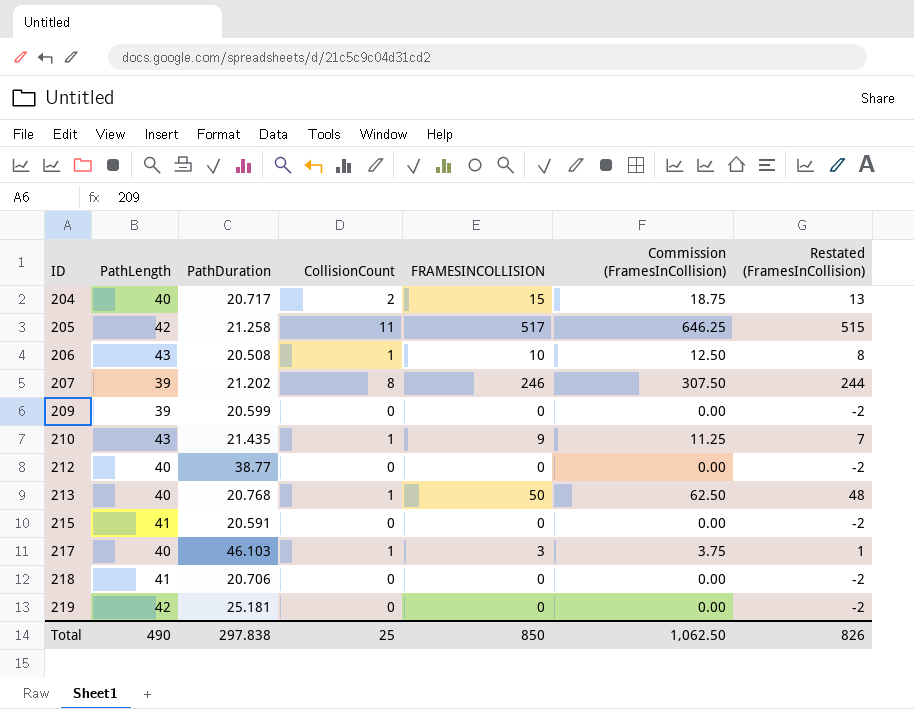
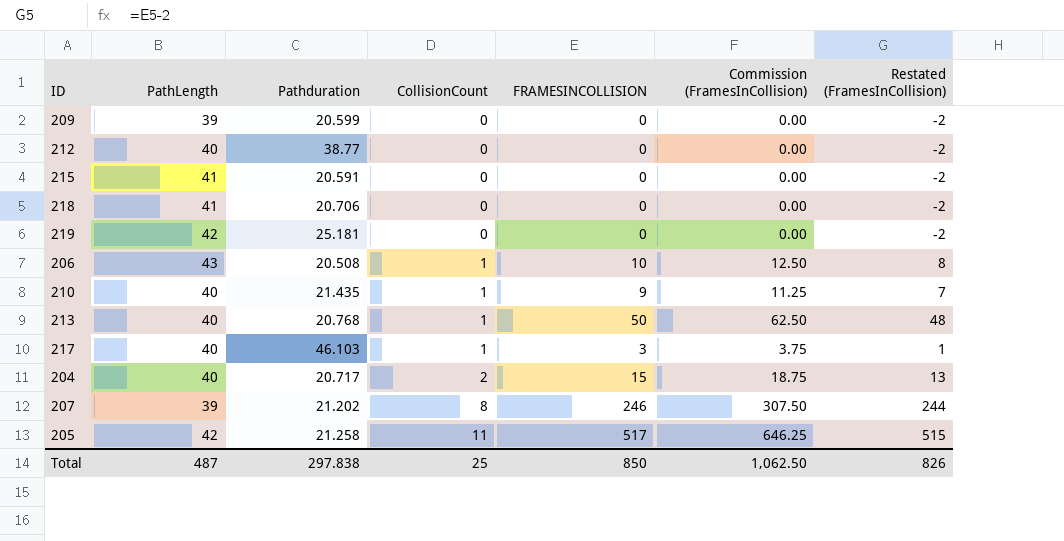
row order: ID ascending -> CollisionCount ascending
column name: PathDuration -> Pathduration
210 | PathLength: 43 -> 40
Total | PathLength: 490 -> 487

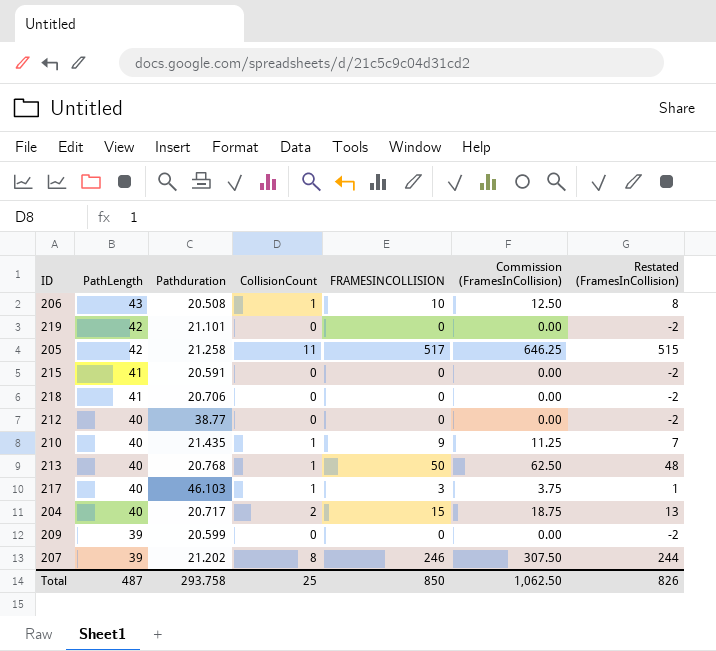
row order: CollisionCount ascending -> PathLength descending
219 | Pathduration: 25.181 -> 21.101
Total | Pathduration: 297.838 -> 293.758

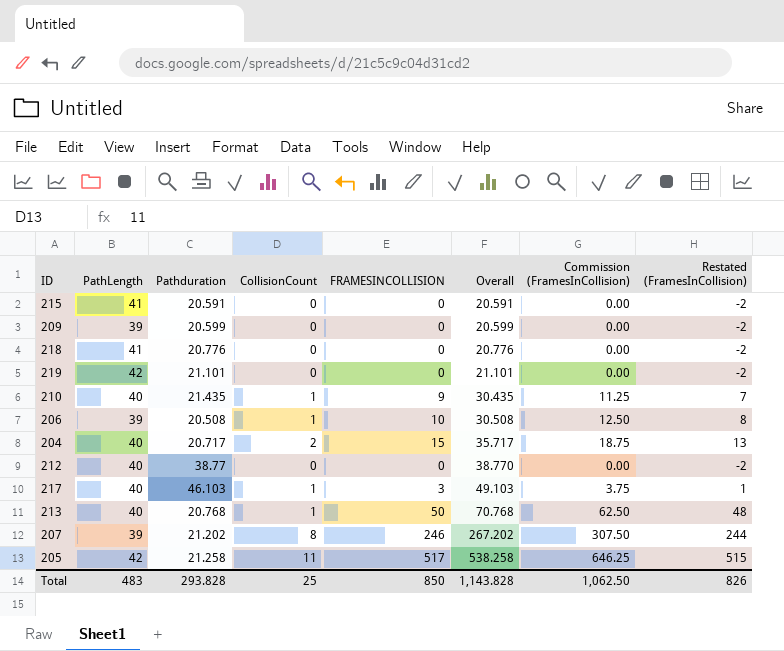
row order: PathLength descending -> Overall ascending
column Overall | formula: none -> [Pathduration] + [FRAMESINCOLLISION]
218 | Pathduration: 20.706 -> 20.776
206 | PathLength: 43 -> 39
Total | PathLength: 487 -> 483
Total | Pathduration: 293.758 -> 293.828

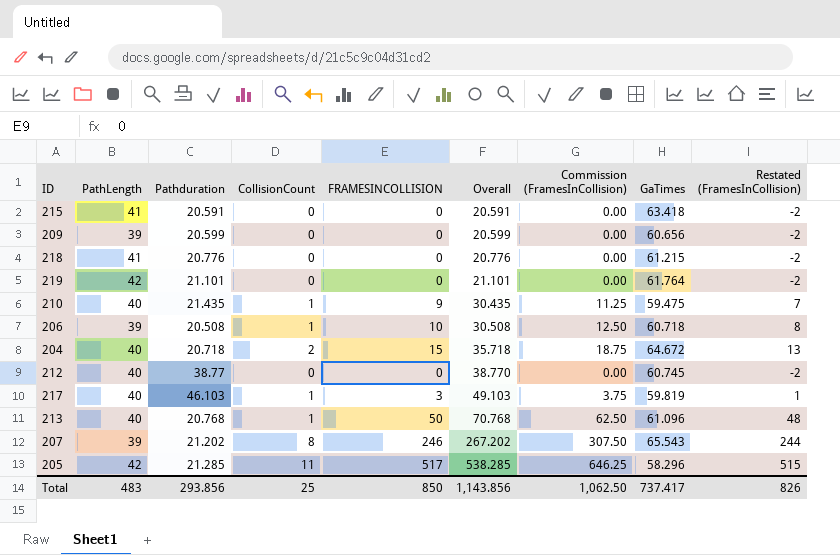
column GaTimes | position: none -> 8
204 | Pathduration: 20.717 -> 20.718
204 | Overall: 35.717 -> 35.718
205 | Pathduration: 21.258 -> 21.285
205 | Overall: 538.258 -> 538.285
Total | Pathduration: 293.828 -> 293.856
Total | Overall: 1,143.828 -> 1,143.856

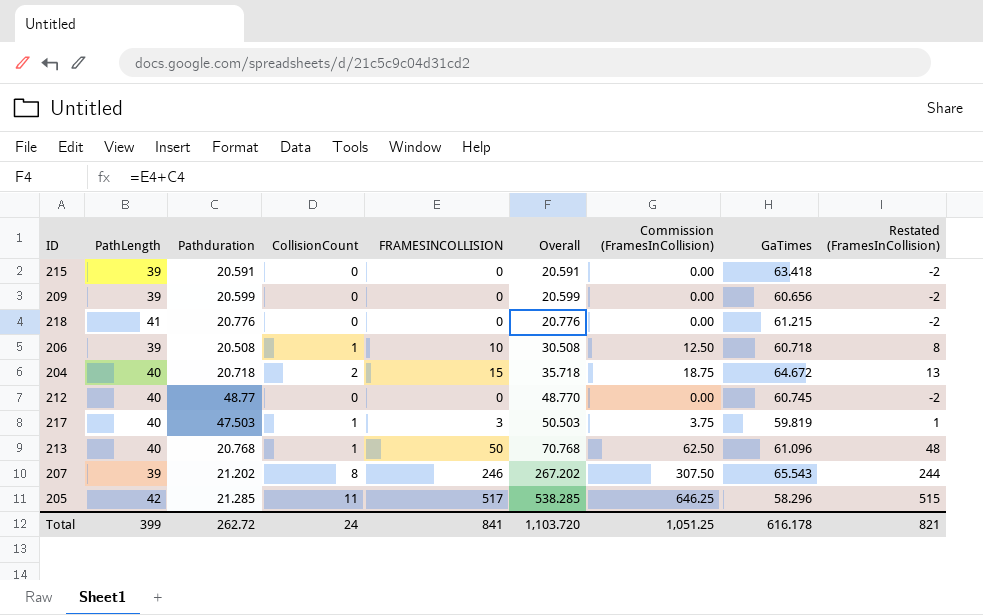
row 219: 42 | 21.101 | 0 | 0 | 21.101 | 0.00 | 61.764 | -2 -> none
row 210: 40 | 21.435 | 1 | 9 | 30.435 | 11.25 | 59.475 | 7 -> none
215 | PathLength: 41 -> 39
212 | Pathduration: 38.77 -> 48.77
212 | Overall: 38.770 -> 48.770
217 | Pathduration: 46.103 -> 47.503
217 | Overall: 49.103 -> 50.503
Total | PathLength: 483 -> 399
Total | Pathduration: 293.856 -> 262.72
Total | CollisionCount: 25 -> 24
Total | FRAMESINCOLLISION: 850 -> 841
Total | Overall: 1,143.856 -> 1,103.720
Total | Commission (FramesInCollision): 1,062.50 -> 1,051.25
Total | GaTimes: 737.417 -> 616.178
Total | Restated (FramesInCollision): 826 -> 821

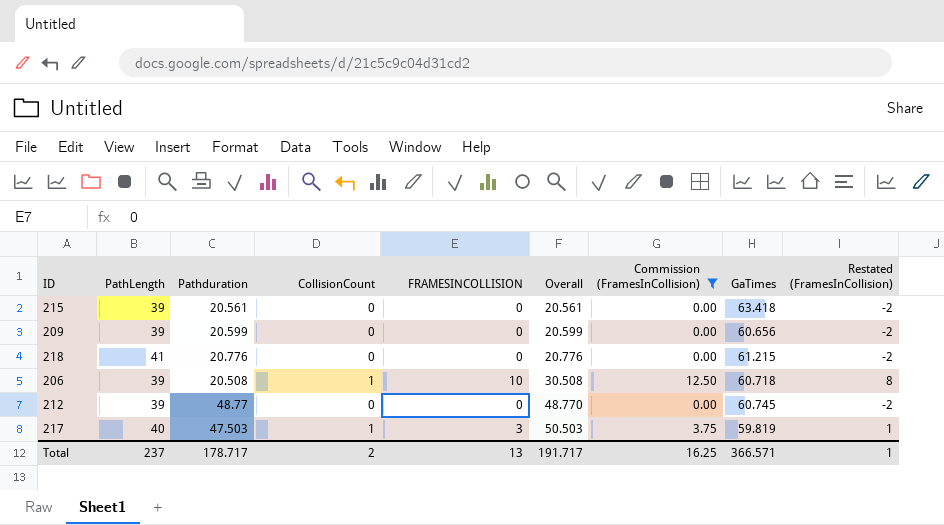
filter: none -> Commission (FramesInCollision) <= 12.50
215 | Pathduration: 20.591 -> 20.561
215 | Overall: 20.591 -> 20.561
212 | PathLength: 40 -> 39
Total | PathLength: 399 -> 237
Total | Pathduration: 262.72 -> 178.717
Total | CollisionCount: 24 -> 2
Total | FRAMESINCOLLISION: 841 -> 13
Total | Overall: 1,103.720 -> 191.717
Total | Commission (FramesInCollision): 1,051.25 -> 16.25
Total | GaTimes: 616.178 -> 366.571
Total | Restated (FramesInCollision): 821 -> 1

